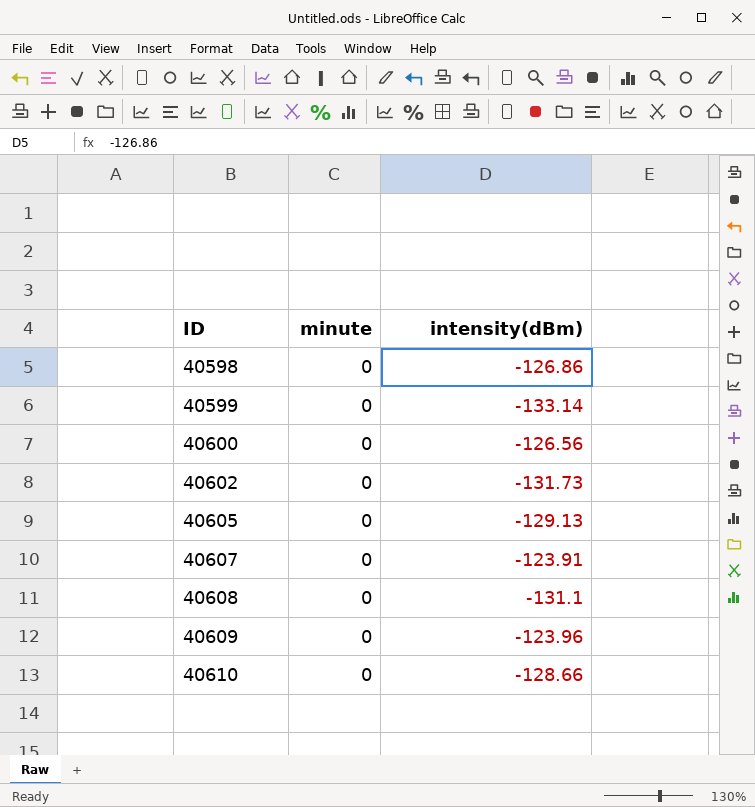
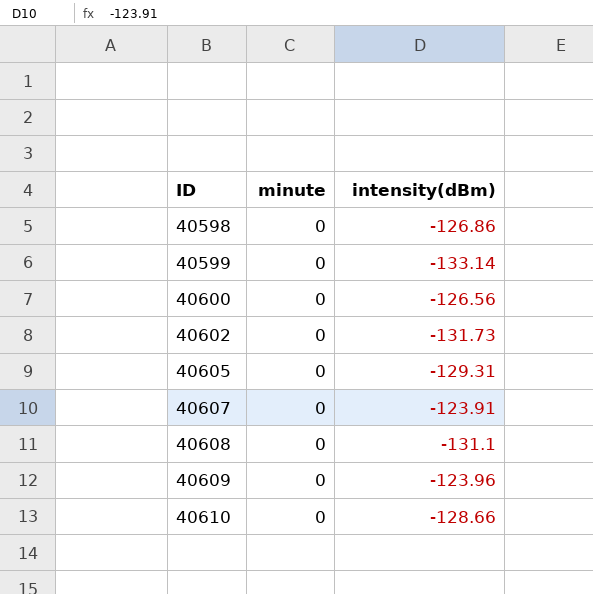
40605 | intensity(dBm): -129.13 -> -129.31

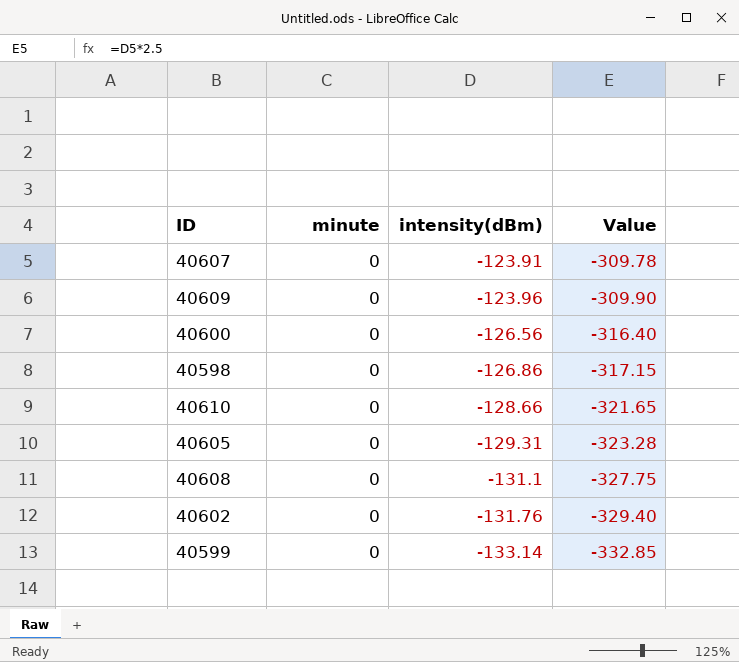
row order: ID ascending -> intensity(dBm) descending
column Value | formula: none -> [intensity(dBm)] * 2.5
40602 | intensity(dBm): -131.73 -> -131.76

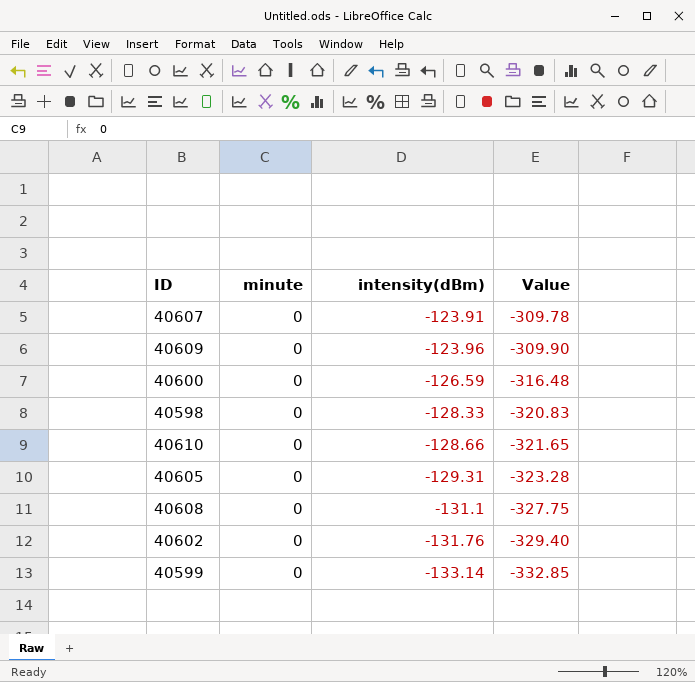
40600 | intensity(dBm): -126.56 -> -126.59
40600 | Value: -316.40 -> -316.48
40598 | intensity(dBm): -126.86 -> -128.33
40598 | Value: -317.15 -> -320.83

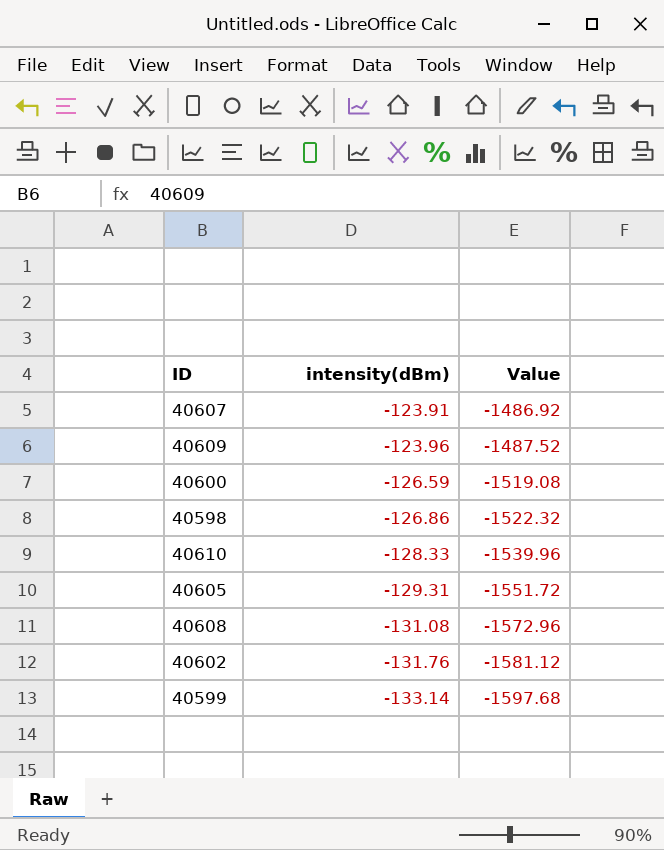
column minute | position: 2 -> none
column Value | formula: [intensity(dBm)] * 2.5 -> [intensity(dBm)] * 12
40598 | intensity(dBm): -128.33 -> -126.86
40610 | intensity(dBm): -128.66 -> -128.33
40608 | intensity(dBm): -131.1 -> -131.08

